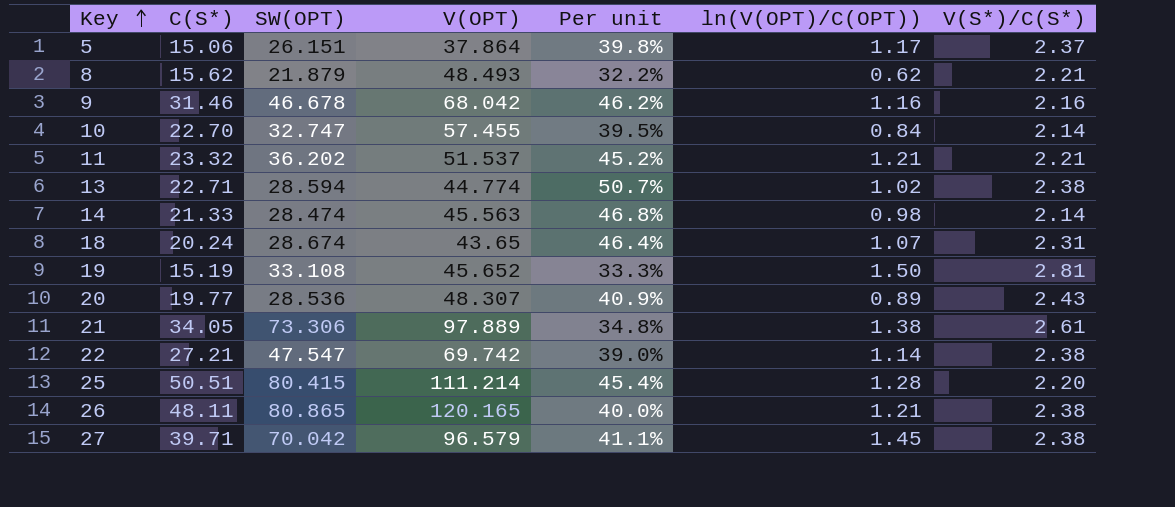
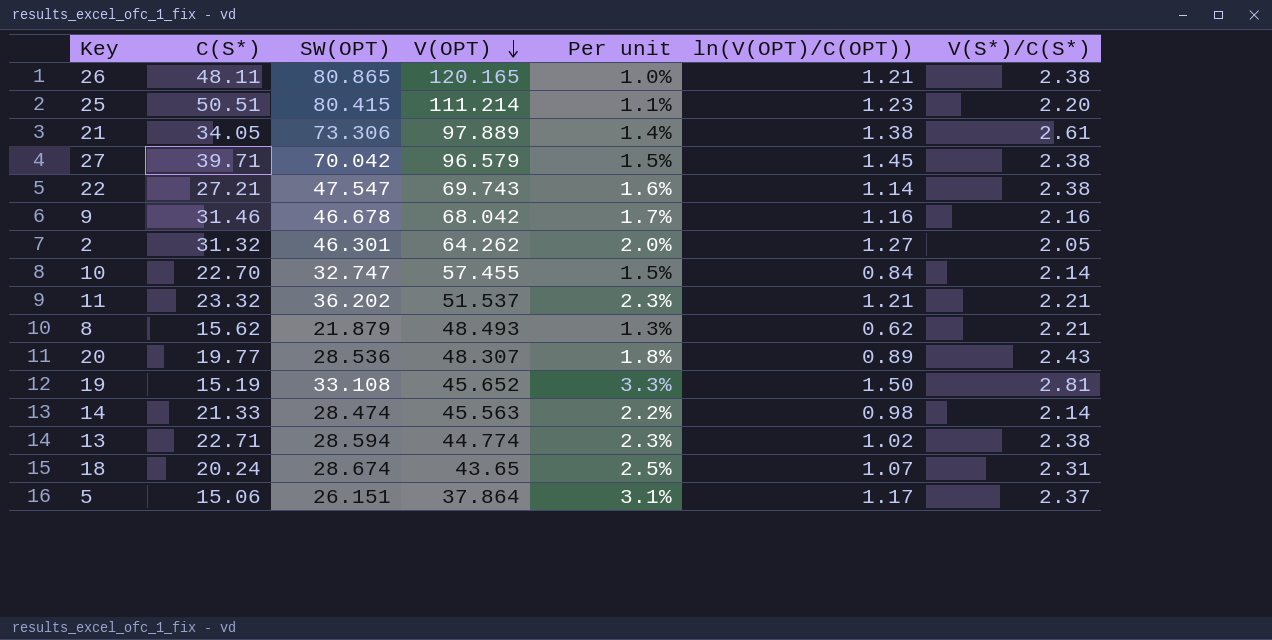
row order: Key ascending -> V(OPT) descending
column Per unit | formula: [C(S*)] / [V(OPT)] -> [ln(V(OPT)/C(OPT))] / [V(OPT)]
25 | ln(V(OPT)/C(OPT)): 1.28 -> 1.23
22 | V(OPT): 69.742 -> 69.743
row 2: none -> 31.32 | 46.301 | 64.262 | 2.0% | 1.27 | 2.05

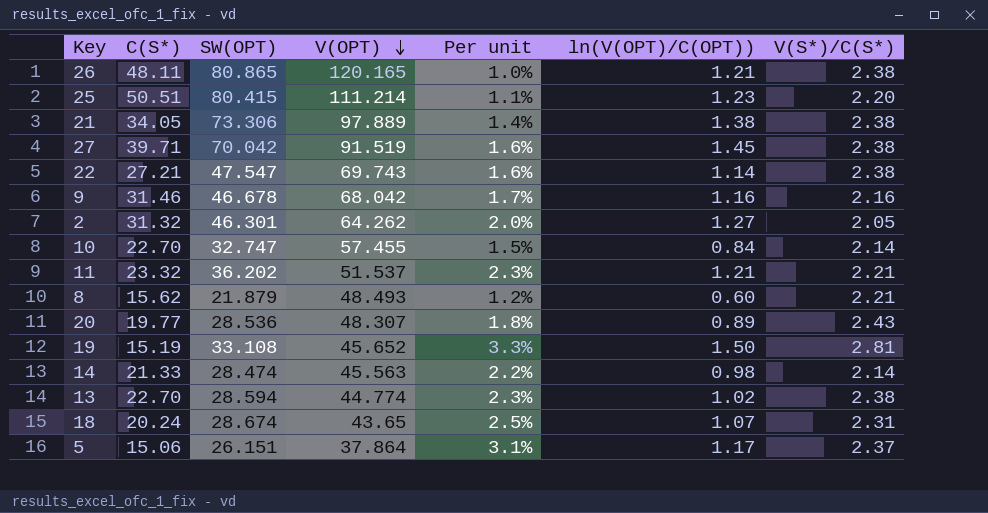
21 | V(S*)/C(S*): 2.61 -> 2.38
27 | V(OPT): 96.579 -> 91.519
27 | Per unit: 1.5% -> 1.6%
8 | Per unit: 1.3% -> 1.2%
8 | ln(V(OPT)/C(OPT)): 0.62 -> 0.60
13 | C(S*): 22.71 -> 22.70

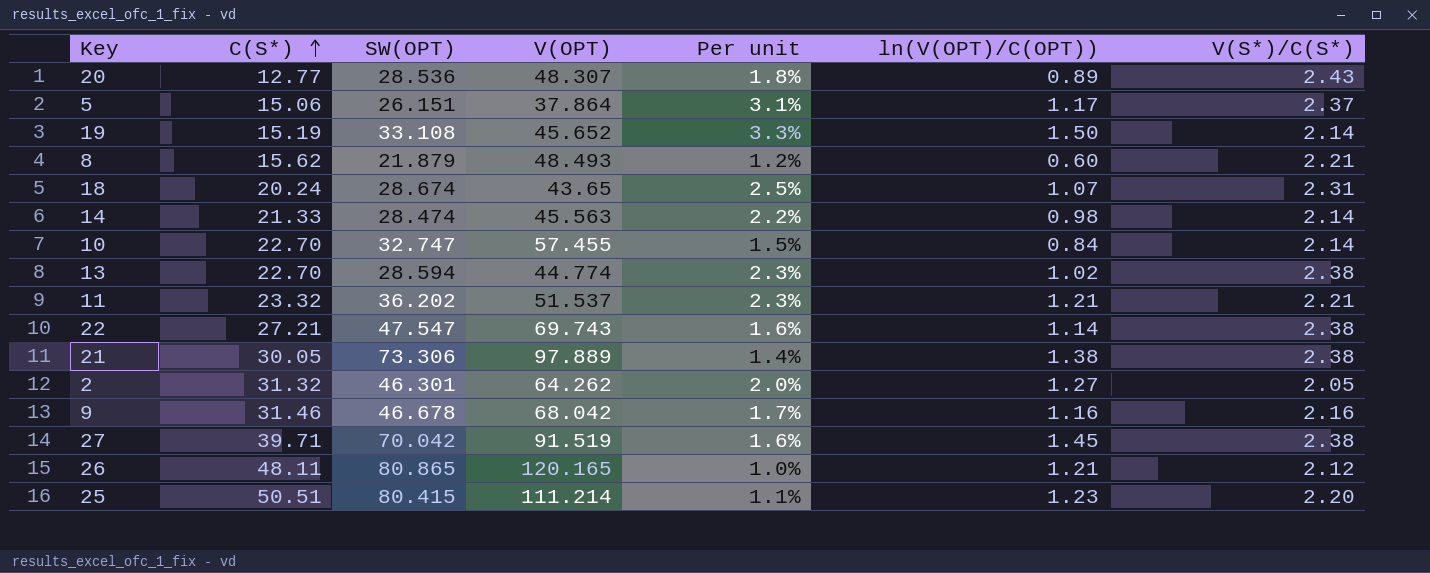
row order: V(OPT) descending -> C(S*) ascending
20 | C(S*): 19.77 -> 12.77
19 | V(S*)/C(S*): 2.81 -> 2.14
21 | C(S*): 34.05 -> 30.05
26 | V(S*)/C(S*): 2.38 -> 2.12

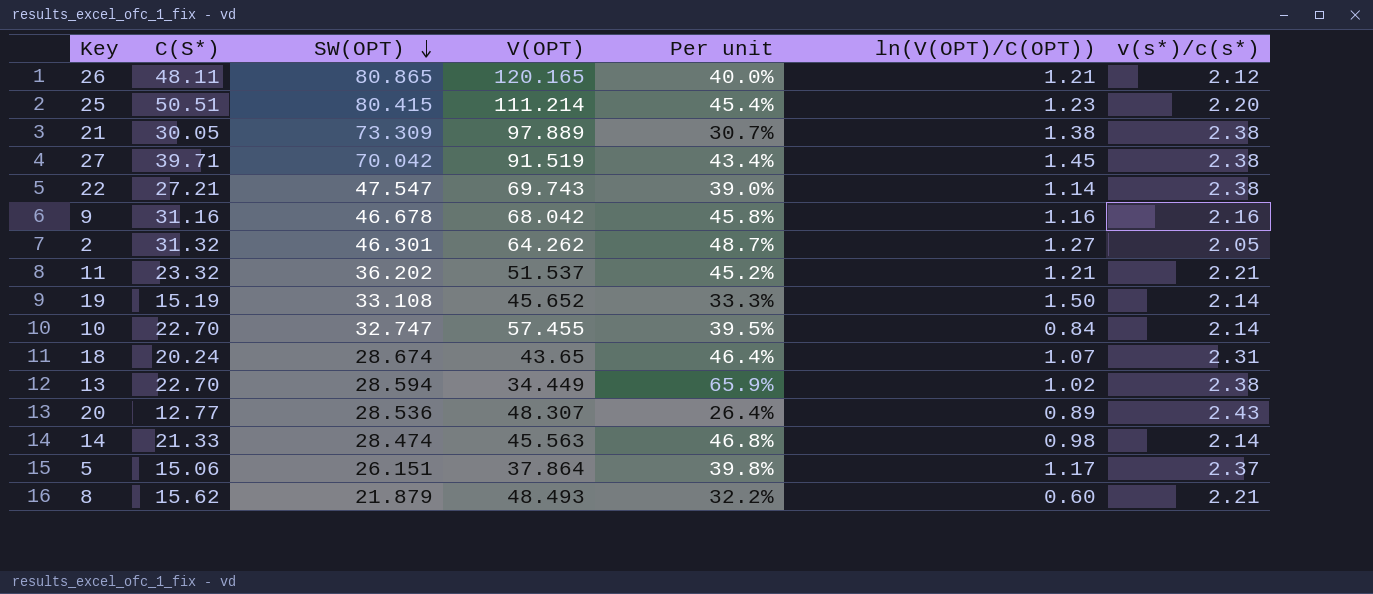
row order: C(S*) ascending -> SW(OPT) descending
column Per unit | formula: [ln(V(OPT)/C(OPT))] / [V(OPT)] -> [C(S*)] / [V(OPT)]
column name: V(S*)/C(S*) -> v(s*)/c(s*)
21 | SW(OPT): 73.306 -> 73.309
9 | C(S*): 31.46 -> 31.16
13 | V(OPT): 44.774 -> 34.449

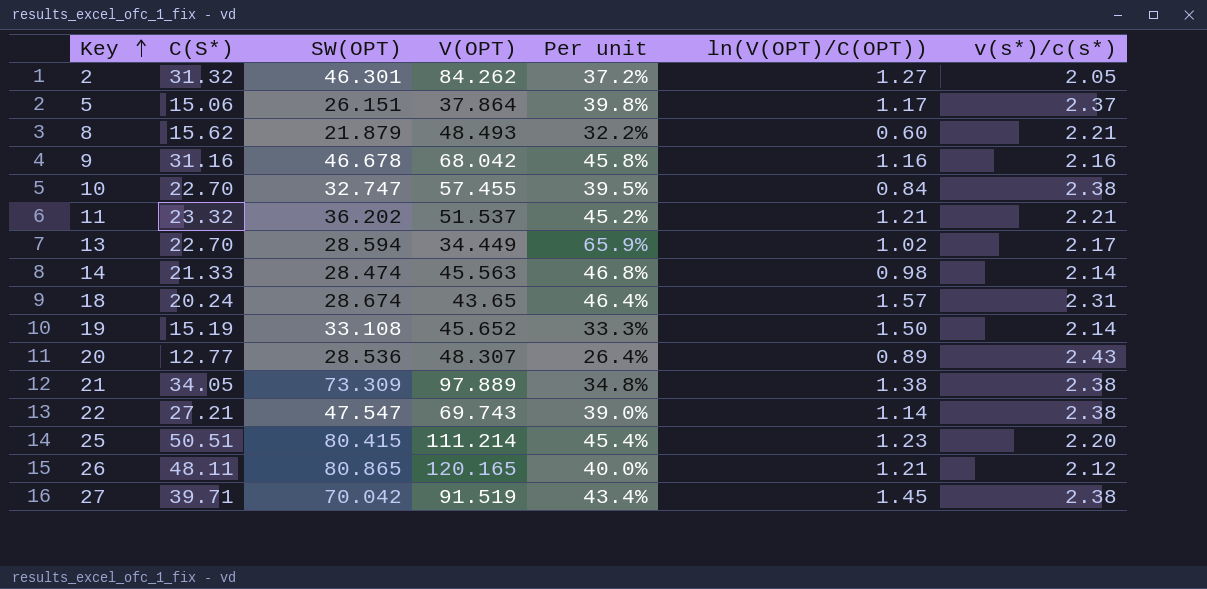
row order: SW(OPT) descending -> Key ascending
2 | V(OPT): 64.262 -> 84.262
2 | Per unit: 48.7% -> 37.2%
10 | v(s*)/c(s*): 2.14 -> 2.38
13 | v(s*)/c(s*): 2.38 -> 2.17
18 | ln(V(OPT)/C(OPT)): 1.07 -> 1.57
21 | C(S*): 30.05 -> 34.05
21 | Per unit: 30.7% -> 34.8%

